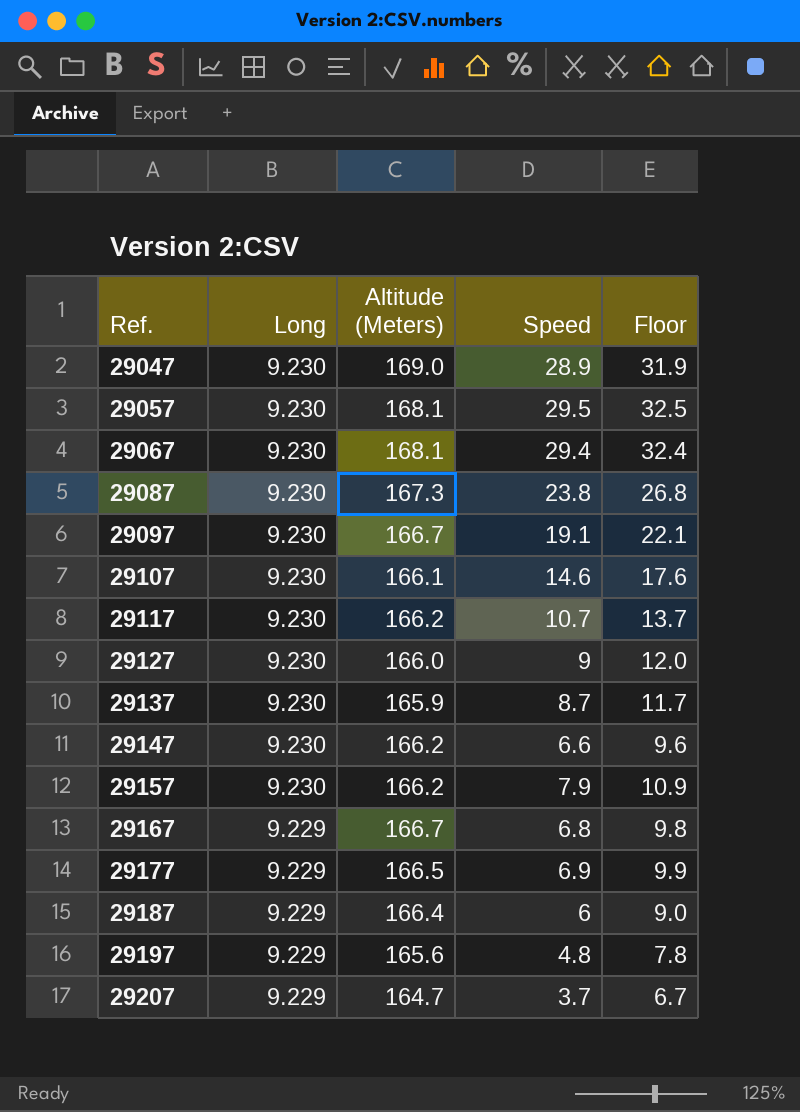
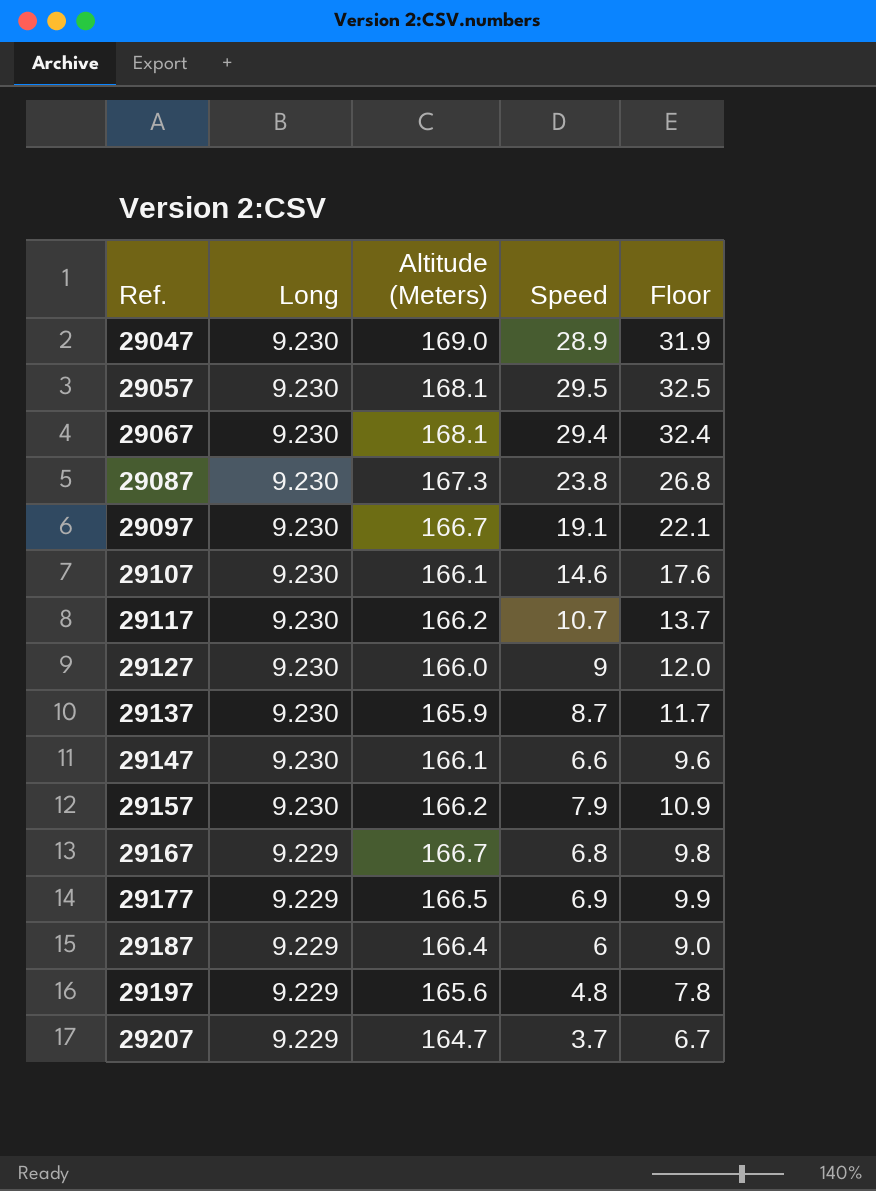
29147 | Altitude (Meters): 166.2 -> 166.1

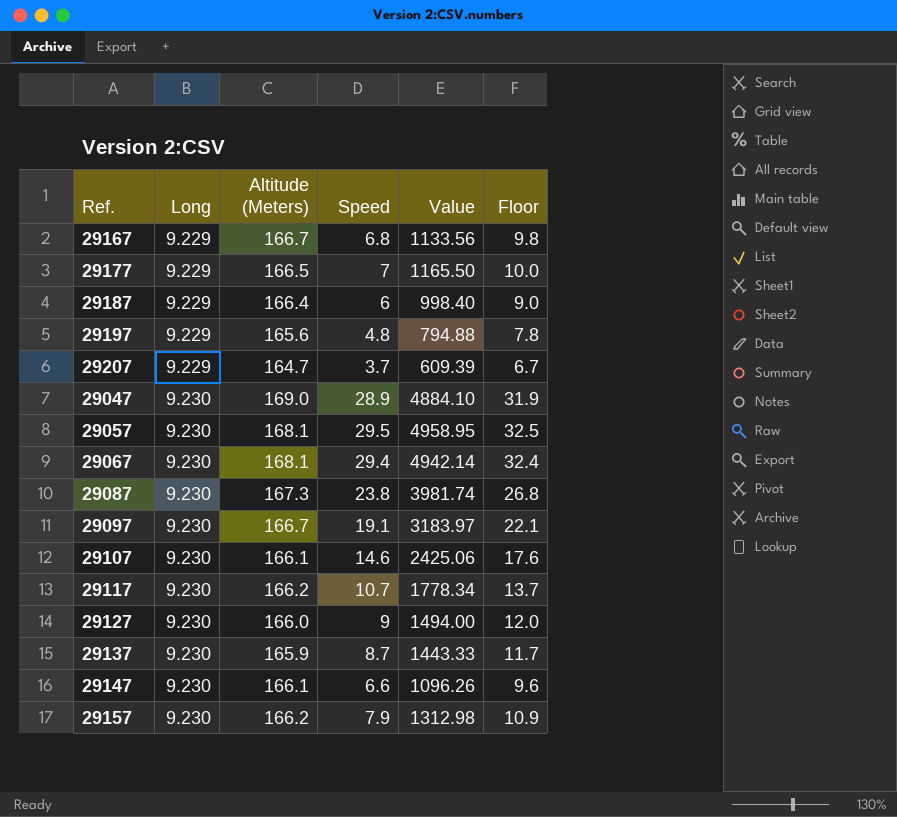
row order: Ref. ascending -> Long ascending
column Value | formula: none -> [Altitude (Meters)] * [Speed]
29177 | Speed: 6.9 -> 7
29177 | Floor: 9.9 -> 10.0

